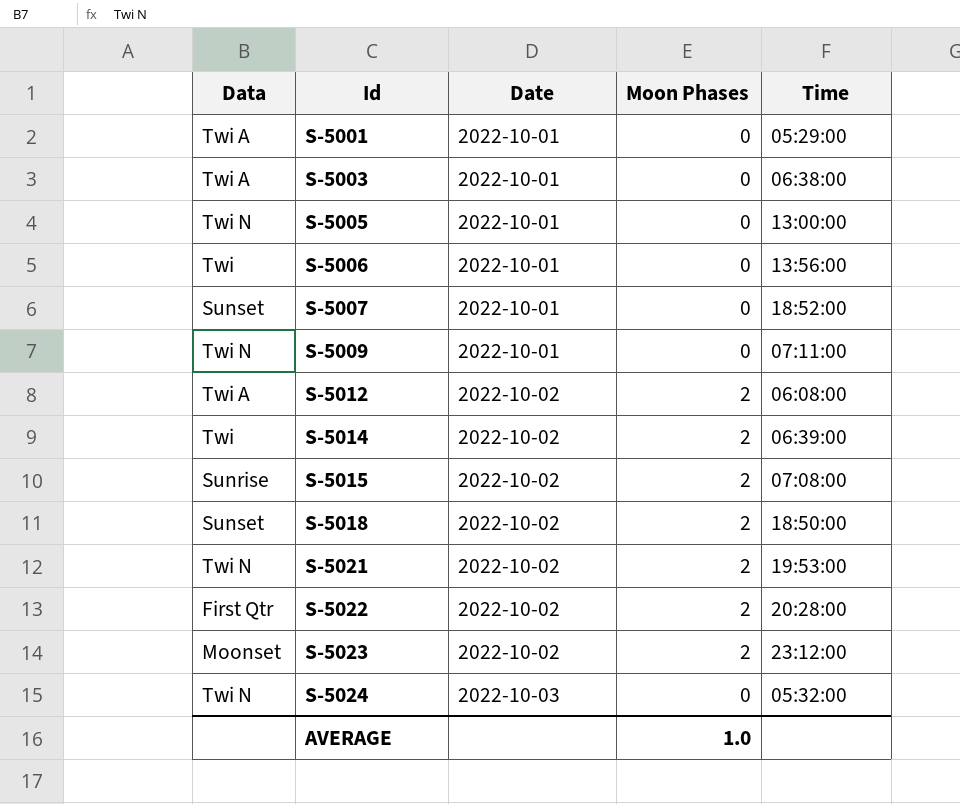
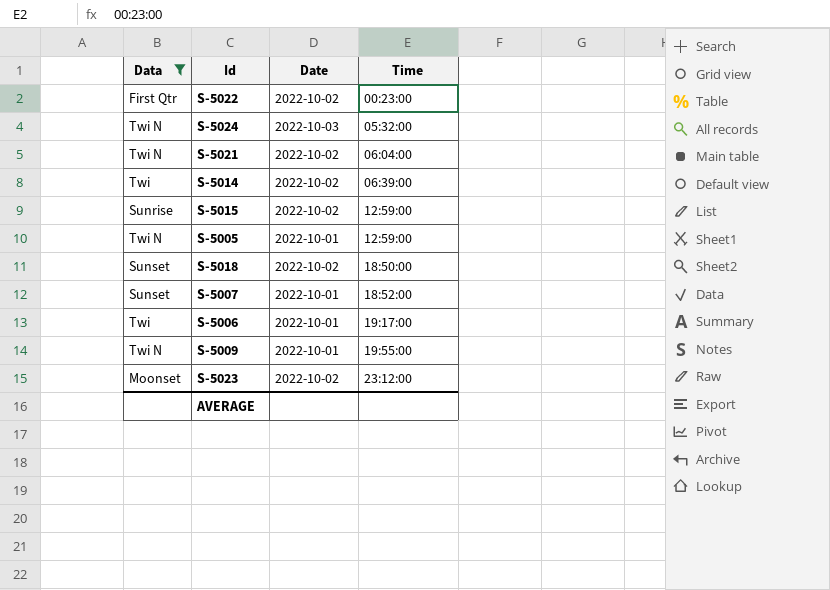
filter: none -> Data != Twi A
row order: Id ascending -> Time ascending
column Moon Phases | position: 4 -> none
S-5022 | Time: 20:28:00 -> 00:23:00
S-5021 | Time: 19:53:00 -> 06:04:00
S-5015 | Time: 07:08:00 -> 12:59:00
S-5005 | Time: 13:00:00 -> 12:59:00
S-5006 | Time: 13:56:00 -> 19:17:00
S-5009 | Time: 07:11:00 -> 19:55:00

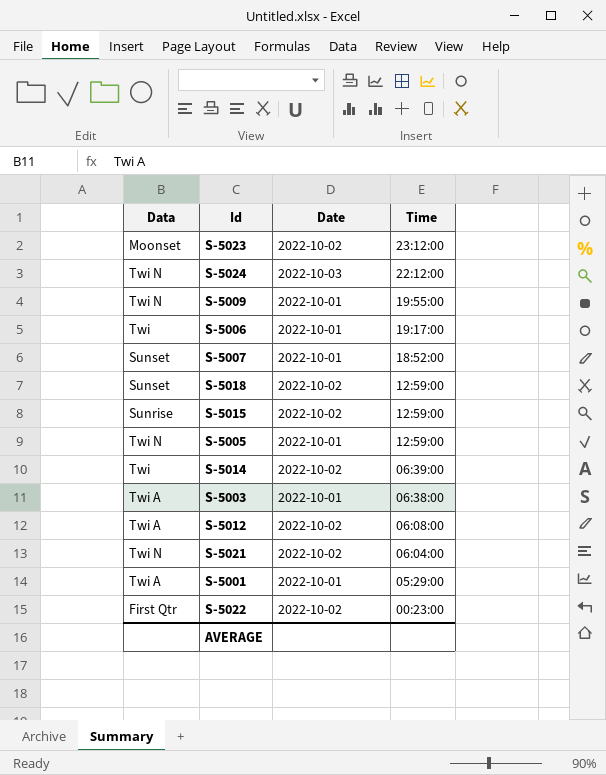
filter: Data != Twi A -> none
row order: Time ascending -> Time descending
S-5024 | Time: 05:32:00 -> 22:12:00
S-5018 | Time: 18:50:00 -> 12:59:00

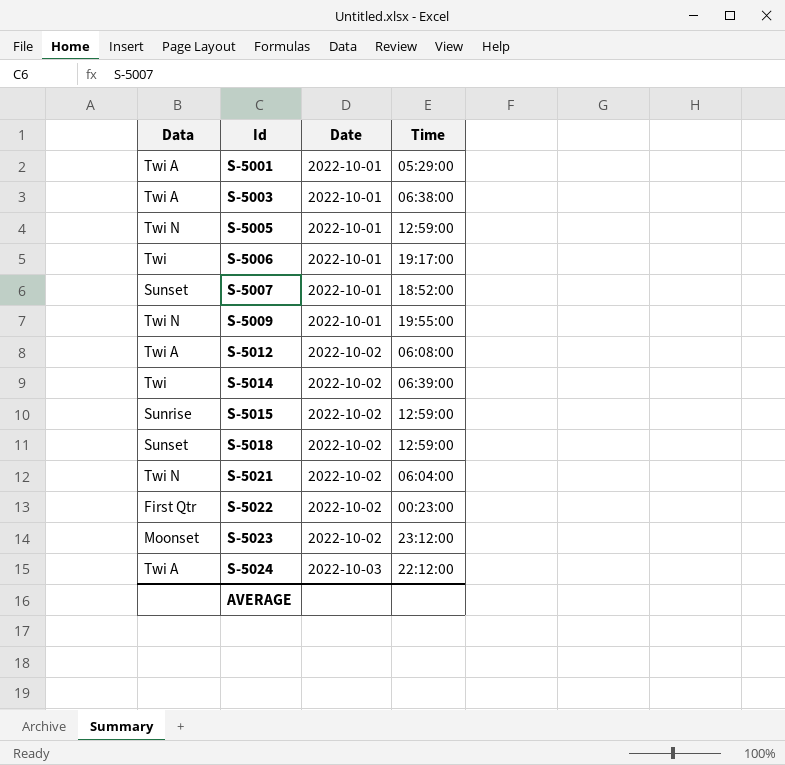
row order: Time descending -> Id ascending
S-5024 | Data: Twi N -> Twi A

